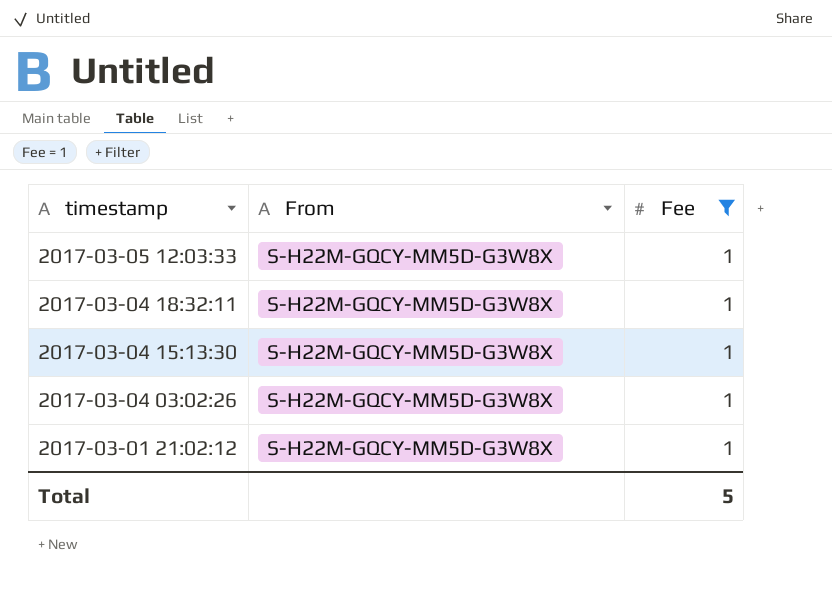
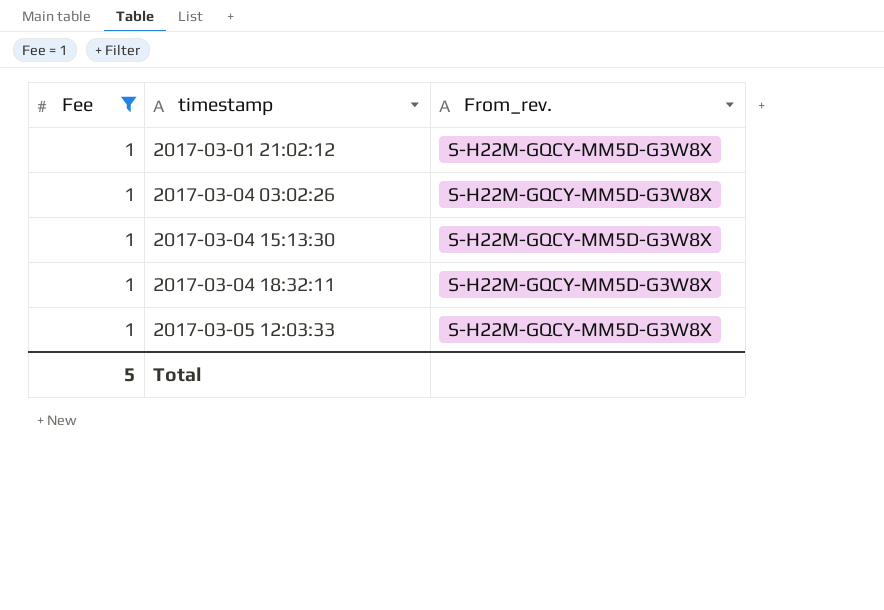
row order: timestamp descending -> timestamp ascending
column Fee | position: 3 -> 1
column name: From -> From_rev.

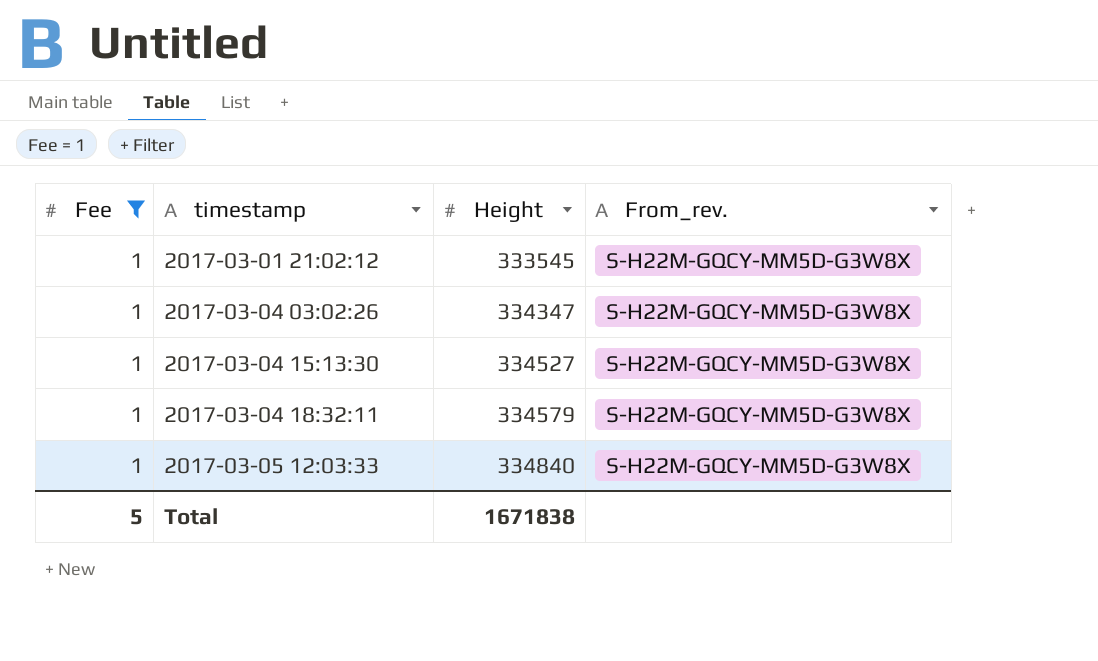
column Height | position: none -> 3

